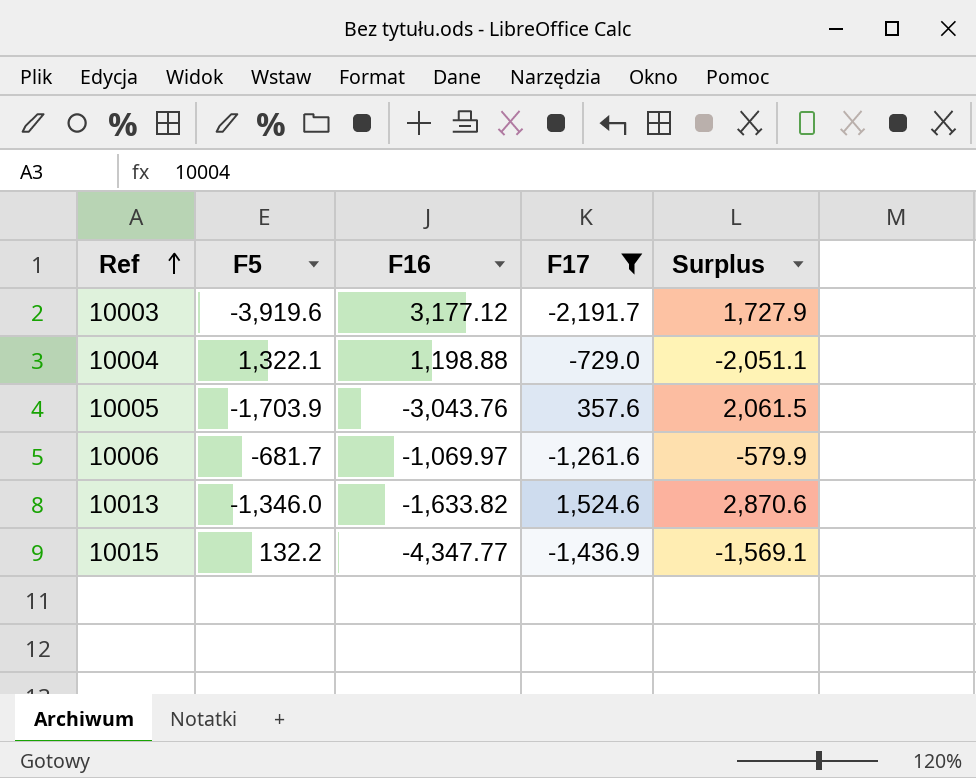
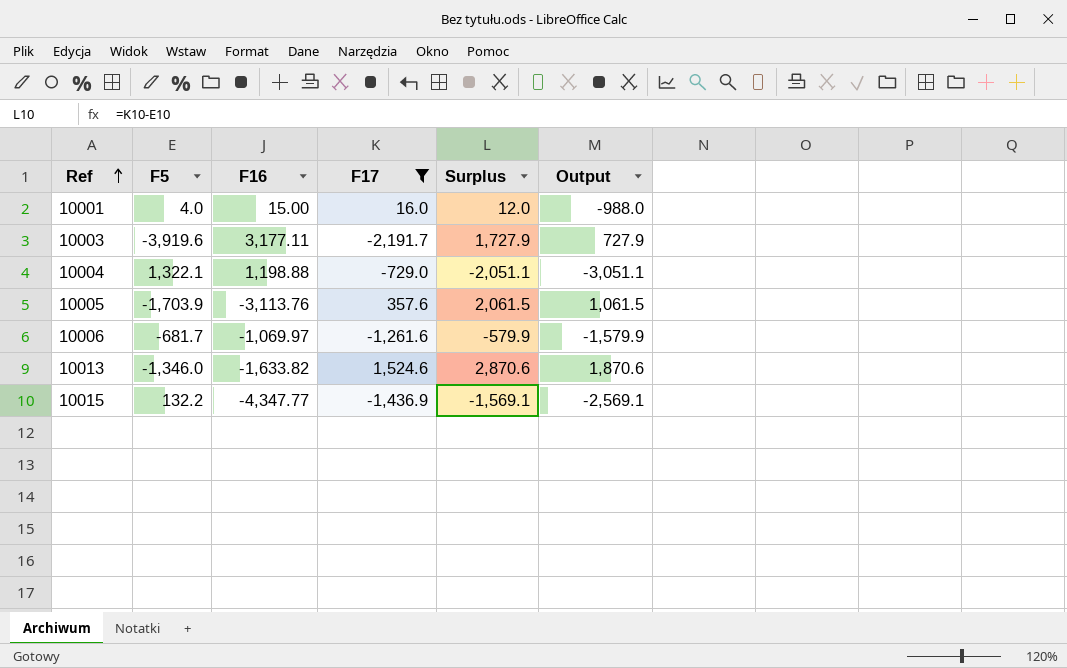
column Output | formula: none -> [Surplus] - 1000
row 10001: none -> 4.0 | 15.00 | 16.0 | 12.0 | -988.0
10003 | F16: 3,177.12 -> 3,177.11
10005 | F16: -3,043.76 -> -3,113.76

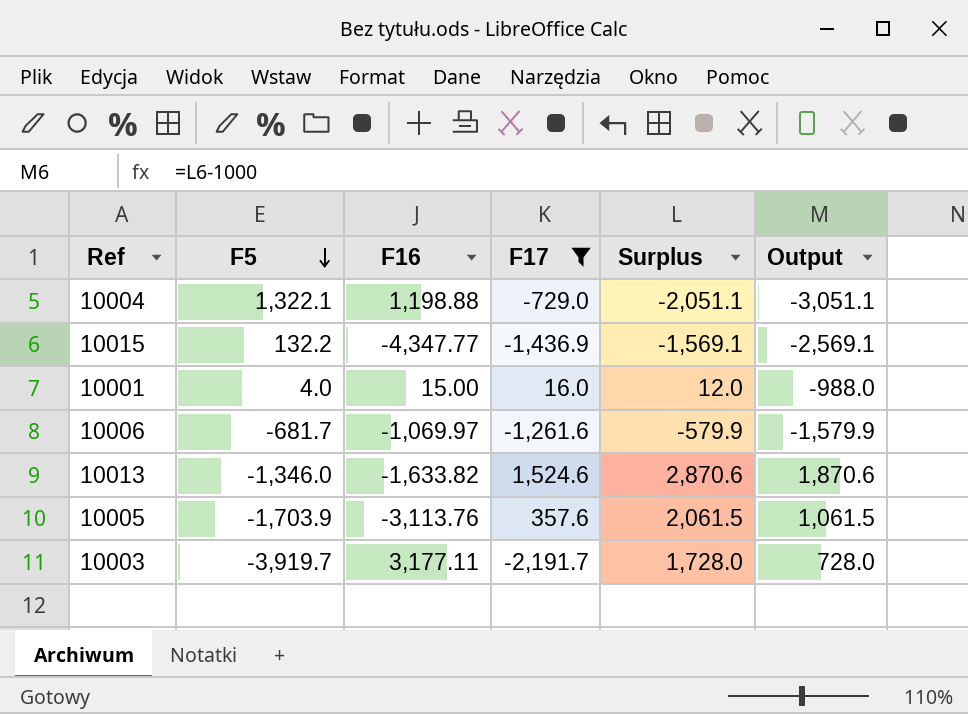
row order: Ref ascending -> F5 descending
10003 | F5: -3,919.6 -> -3,919.7
10003 | Surplus: 1,727.9 -> 1,728.0
10003 | Output: 727.9 -> 728.0

